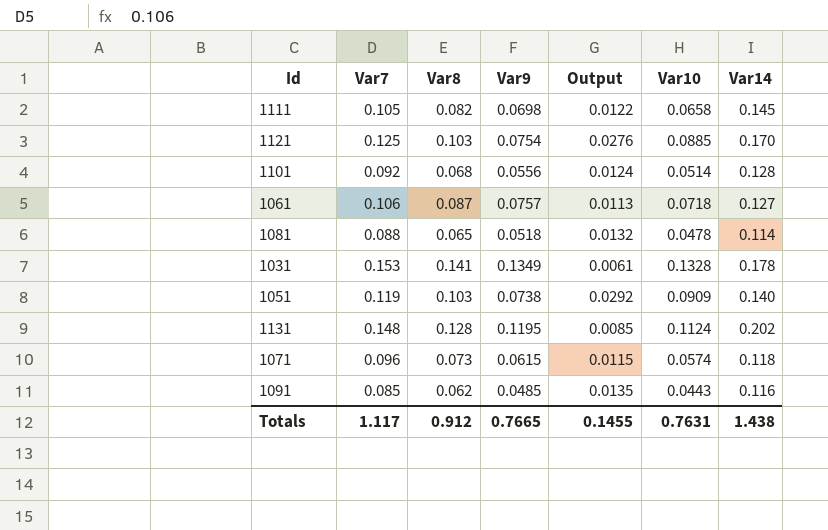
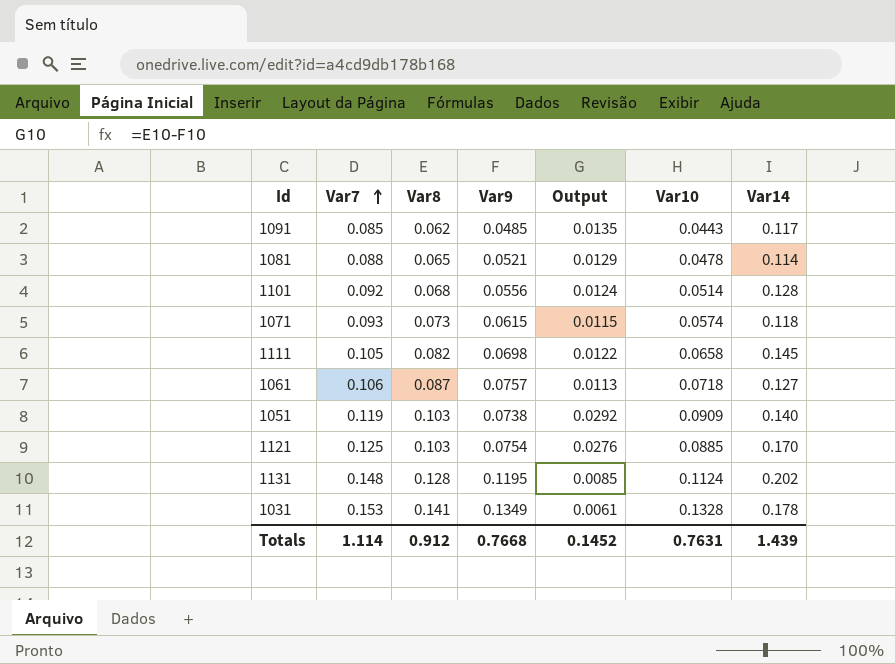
row order: none -> Var7 ascending
1091 | Var14: 0.116 -> 0.117
1081 | Var9: 0.0518 -> 0.0521
1081 | Output: 0.0132 -> 0.0129
1071 | Var7: 0.096 -> 0.093
Totals | Var7: 1.117 -> 1.114
Totals | Var9: 0.7665 -> 0.7668
Totals | Output: 0.1455 -> 0.1452
Totals | Var14: 1.438 -> 1.439

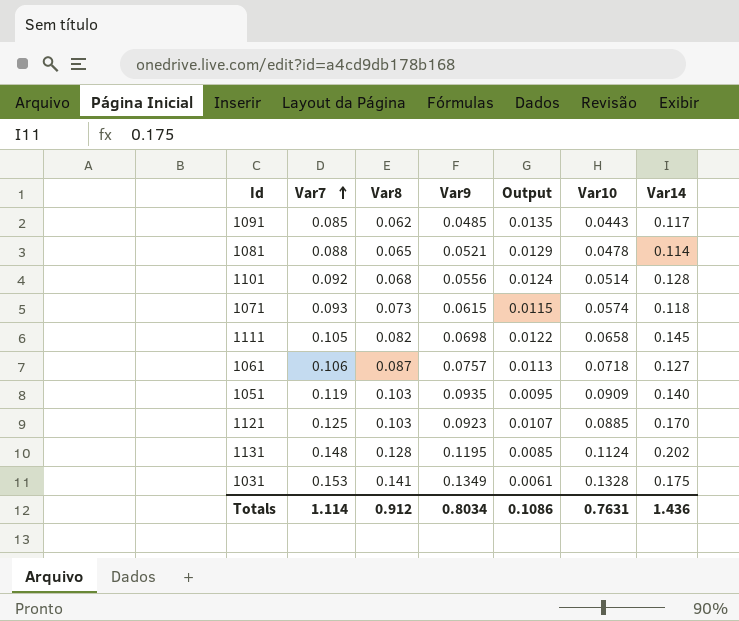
1051 | Var9: 0.0738 -> 0.0935
1051 | Output: 0.0292 -> 0.0095
1121 | Var9: 0.0754 -> 0.0923
1121 | Output: 0.0276 -> 0.0107
1031 | Var14: 0.178 -> 0.175
Totals | Var9: 0.7668 -> 0.8034
Totals | Output: 0.1452 -> 0.1086
Totals | Var14: 1.439 -> 1.436

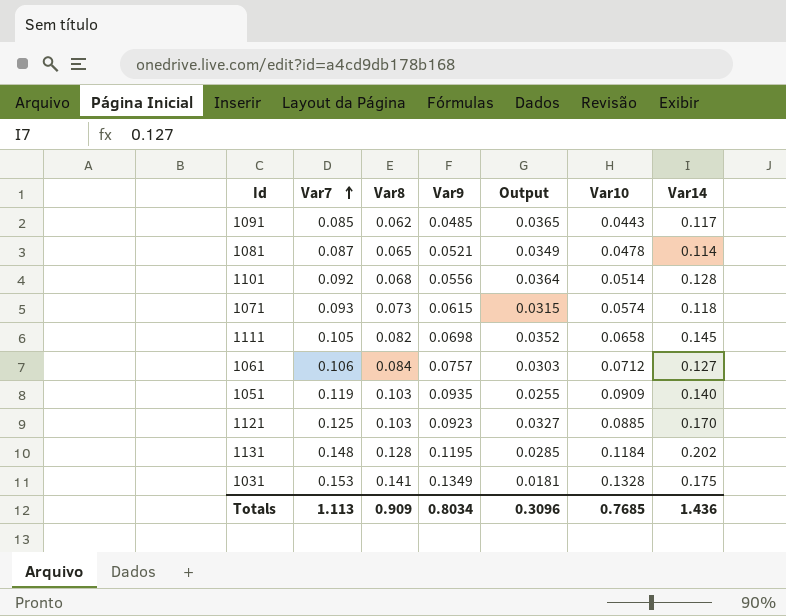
column Output | formula: [Var8] - [Var9] -> [Var7] - [Var9]
1081 | Var7: 0.088 -> 0.087
1061 | Var8: 0.087 -> 0.084
1061 | Var10: 0.0718 -> 0.0712
1131 | Var10: 0.1124 -> 0.1184
Totals | Var7: 1.114 -> 1.113
Totals | Var8: 0.912 -> 0.909
Totals | Output: 0.1086 -> 0.3096
Totals | Var10: 0.7631 -> 0.7685

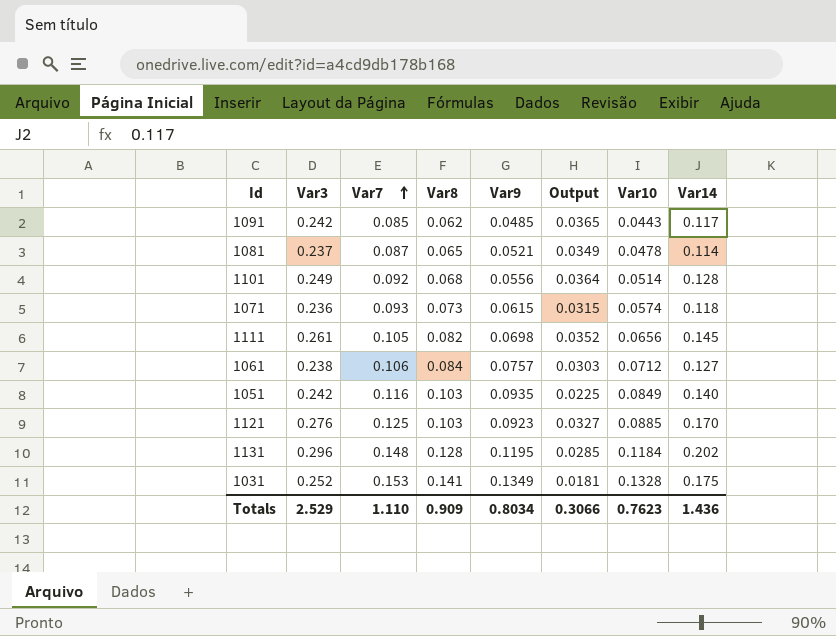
column Var3 | position: none -> 2
1111 | Var10: 0.0658 -> 0.0656
1051 | Var7: 0.119 -> 0.116
1051 | Output: 0.0255 -> 0.0225
1051 | Var10: 0.0909 -> 0.0849
Totals | Var7: 1.113 -> 1.110
Totals | Output: 0.3096 -> 0.3066
Totals | Var10: 0.7685 -> 0.7623

